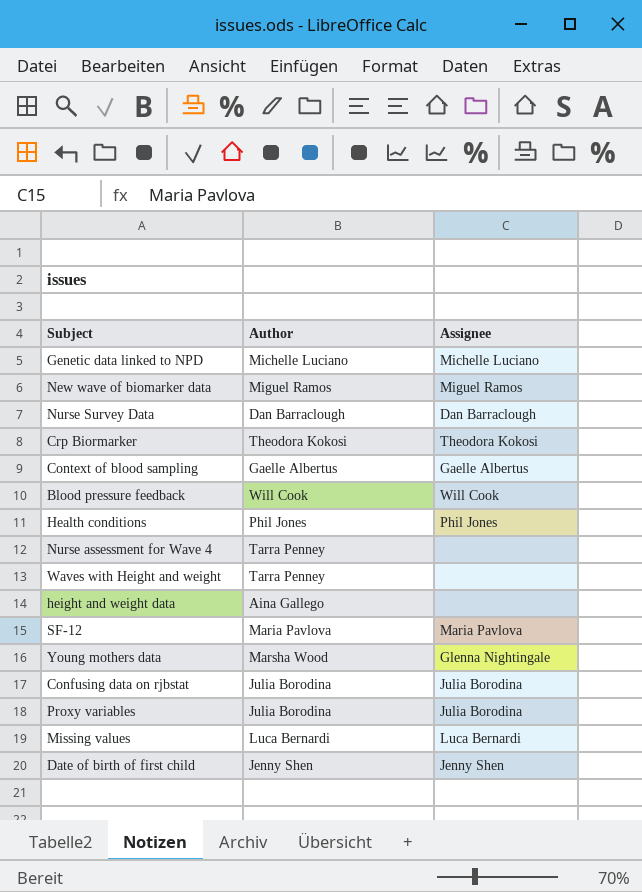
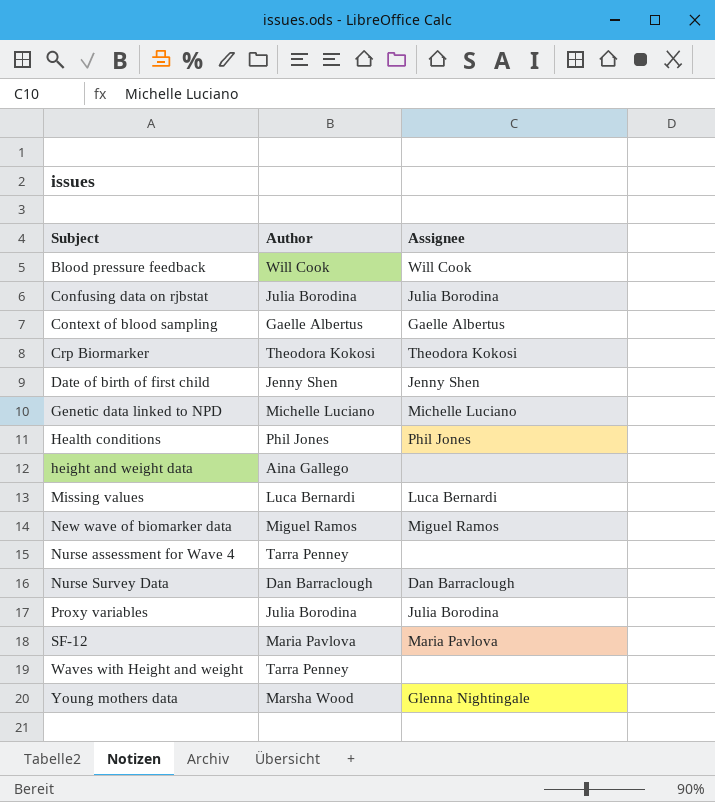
row order: none -> Subject ascending

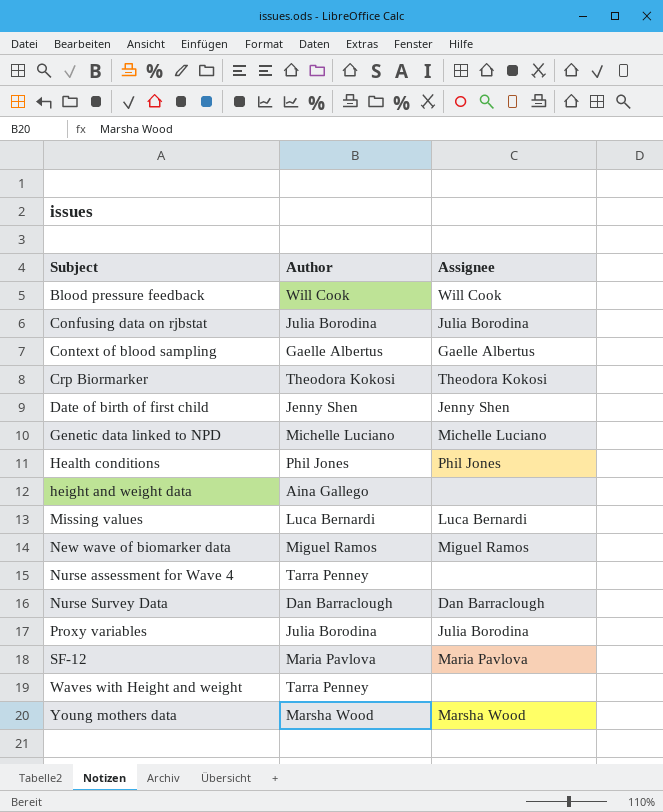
Young mothers data | Assignee: Glenna Nightingale -> Marsha Wood

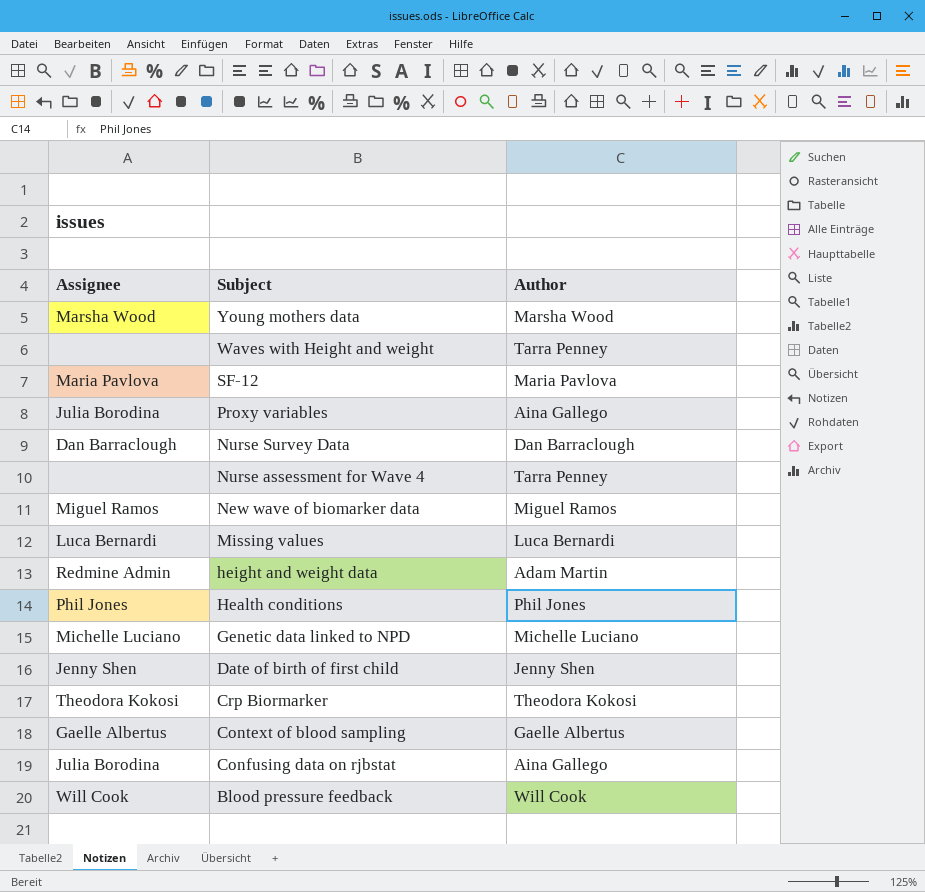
row order: Subject ascending -> Subject descending
column Assignee | position: 3 -> 1
Proxy variables | Author: Julia Borodina -> Aina Gallego
height and weight data | Assignee: none -> Redmine Admin
height and weight data | Author: Aina Gallego -> Adam Martin
Confusing data on rjbstat | Author: Julia Borodina -> Aina Gallego

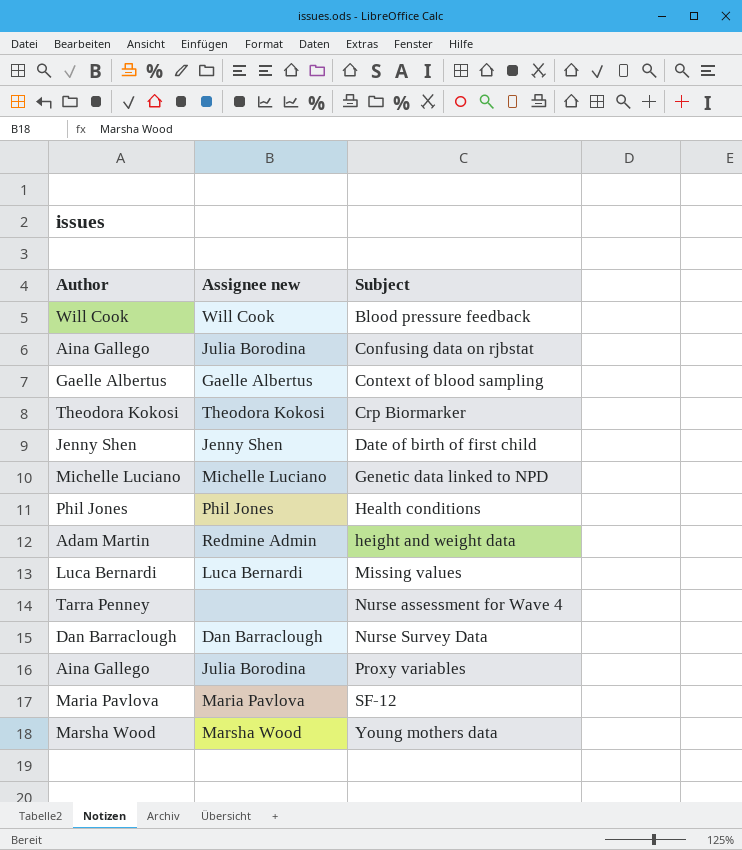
row order: Subject descending -> Subject ascending
column Author | position: 3 -> 1
column name: Assignee -> Assignee new
row Waves with Height and weight: none | Tarra Penney -> none
row New wave of biomarker data: Miguel Ramos | Miguel Ramos -> none

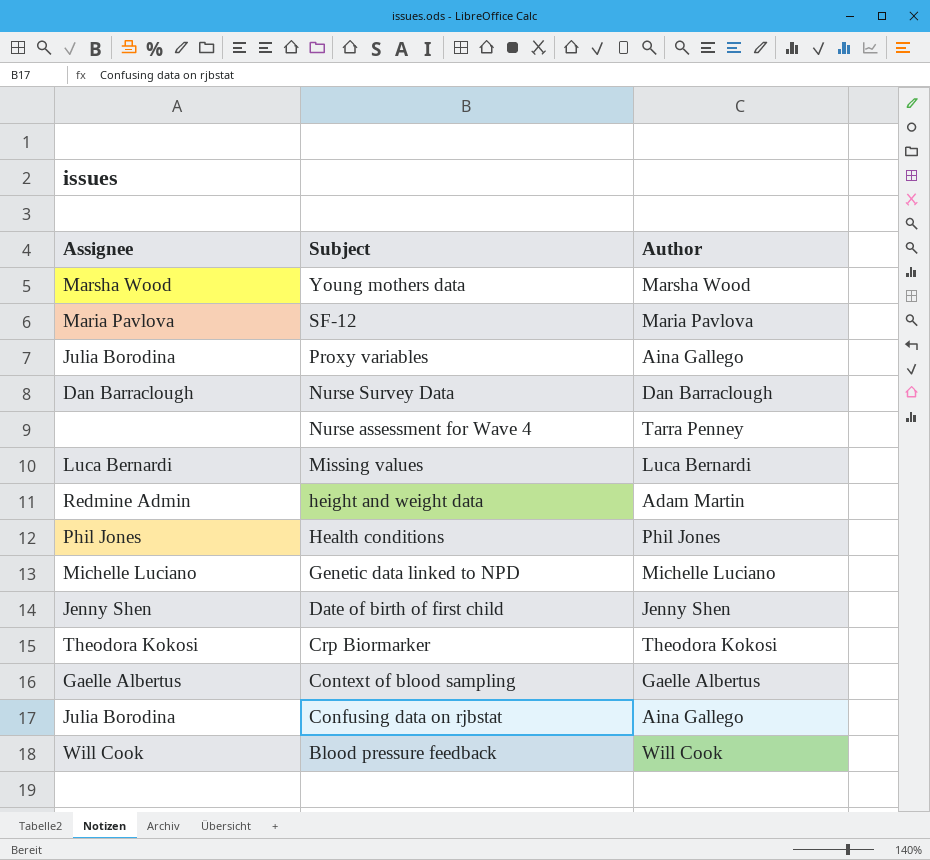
row order: Subject ascending -> Subject descending
column name: Assignee new -> Assignee
column Author | position: 1 -> 3

